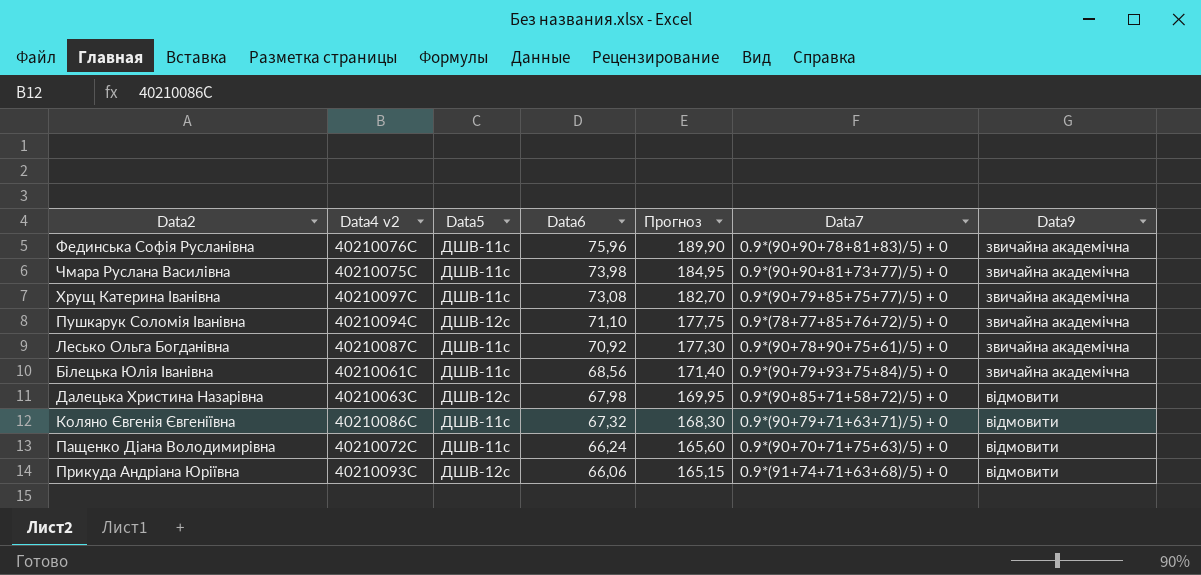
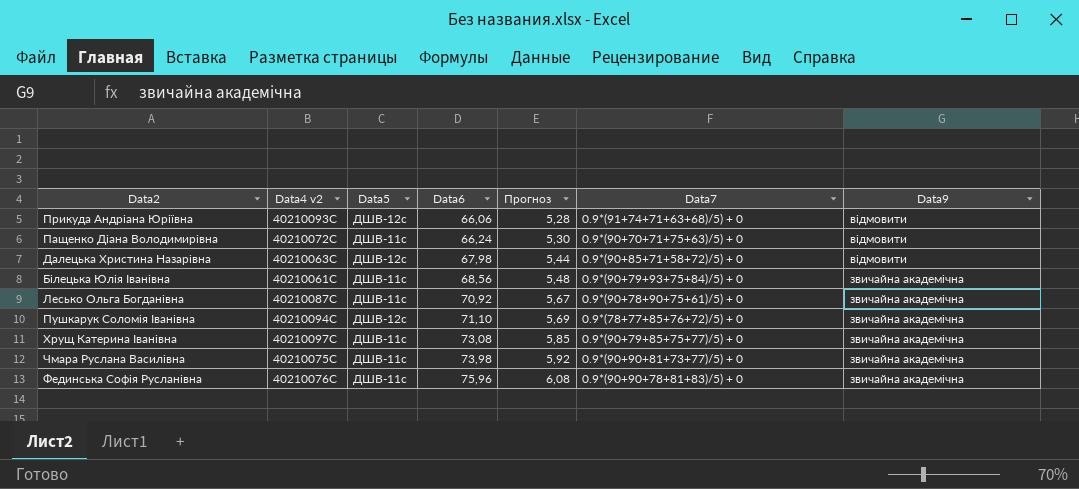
row order: Data6 descending -> Data6 ascending
column Прогноз | formula: [Data6] * 2,5 -> [Data6] * 0,08
row Коляно Євгенія Євгеніївна: 40210086С | ДШВ-11с | 67,32 | 168,30 | 0.9*(90+79+71+63+71)/5) + 0 | відмовити -> none

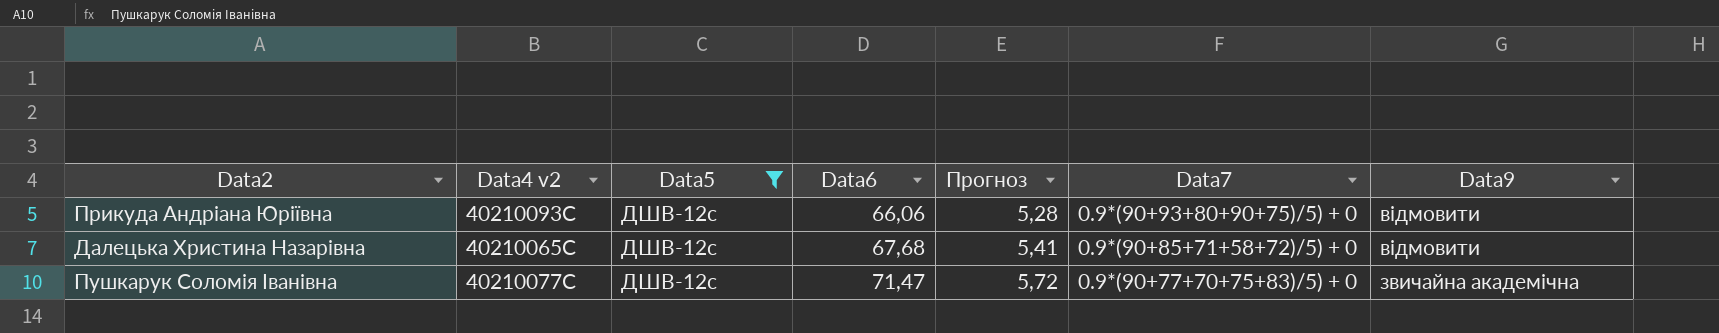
filter: none -> Data5 = ДШВ-12с
Прикуда Андріана Юріївна | Data7: 0.9*(91+74+71+63+68)/5) + 0 -> 0.9*(90+93+80+90+75)/5) + 0
Далецька Христина Назарівна | Data4 v2: 40210063С -> 40210065С
Далецька Христина Назарівна | Data6: 67,98 -> 67,68
Далецька Христина Назарівна | Прогноз: 5,44 -> 5,41
Пушкарук Соломія Іванівна | Data4 v2: 40210094С -> 40210077С
Пушкарук Соломія Іванівна | Data6: 71,10 -> 71,47
Пушкарук Соломія Іванівна | Прогноз: 5,69 -> 5,72
Пушкарук Соломія Іванівна | Data7: 0.9*(78+77+85+76+72)/5) + 0 -> 0.9*(90+77+70+75+83)/5) + 0

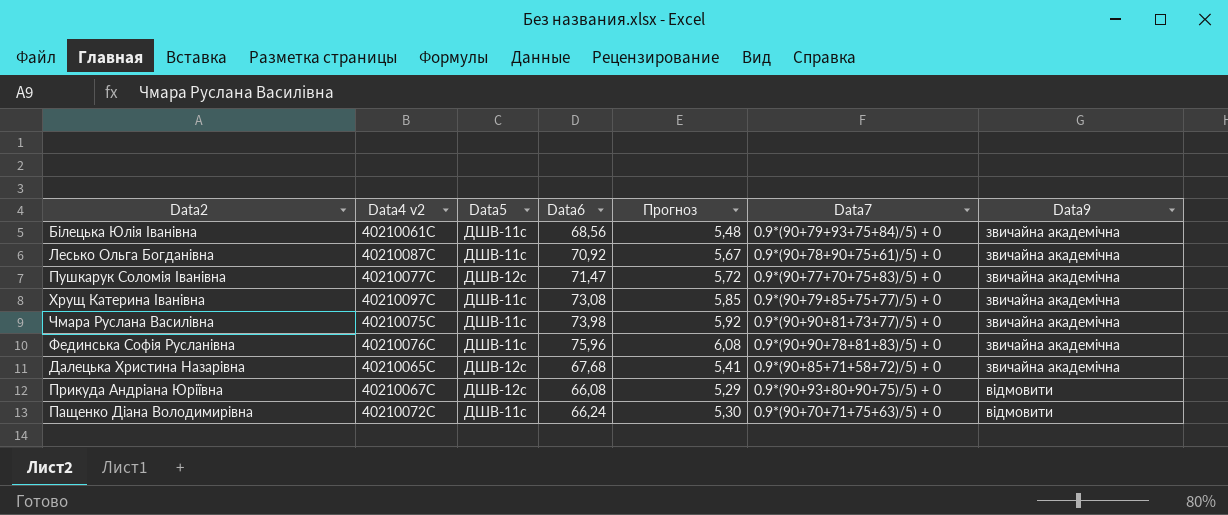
filter: Data5 = ДШВ-12с -> none
row order: Data6 ascending -> Data9 descending
Далецька Христина Назарівна | Data9: відмовити -> звичайна академічна
Прикуда Андріана Юріївна | Data4 v2: 40210093С -> 40210067С
Прикуда Андріана Юріївна | Data6: 66,06 -> 66,08
Прикуда Андріана Юріївна | Прогноз: 5,28 -> 5,29

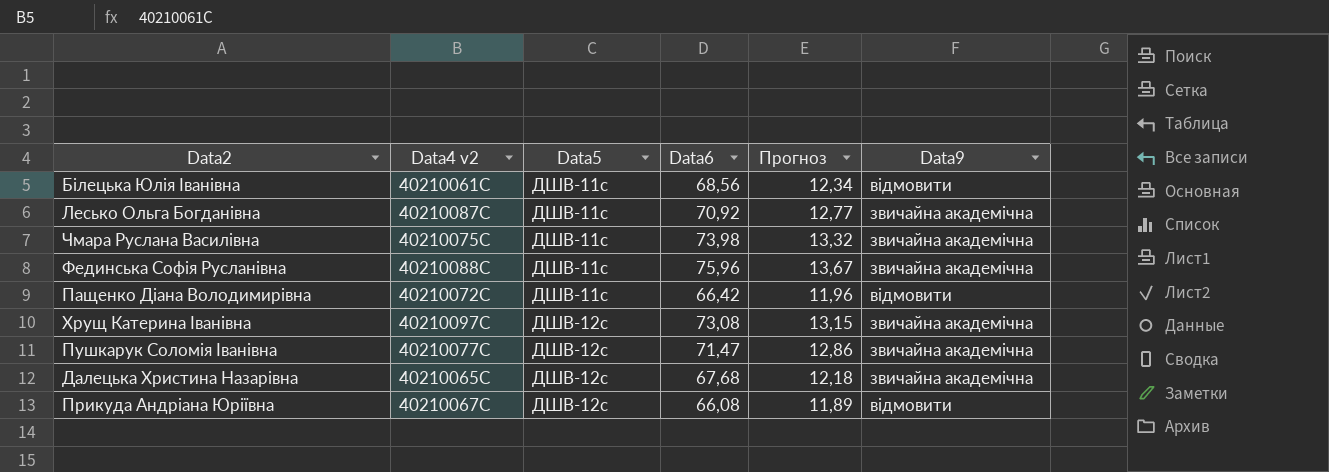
row order: Data9 descending -> Data5 ascending
column Data7 | position: 6 -> none
column Прогноз | formula: [Data6] * 0,08 -> [Data6] * 0,18
Білецька Юлія Іванівна | Data9: звичайна академічна -> відмовити
Фединська Софія Русланівна | Data4 v2: 40210076С -> 40210088С
Пащенко Діана Володимирівна | Data6: 66,24 -> 66,42
Хрущ Катерина Іванівна | Data5: ДШВ-11с -> ДШВ-12с

